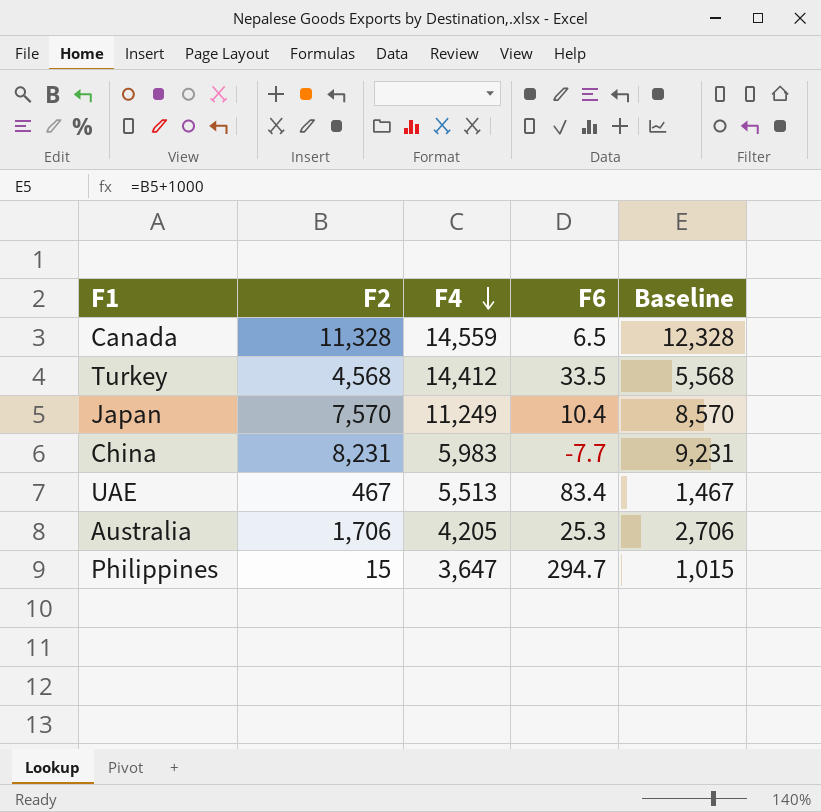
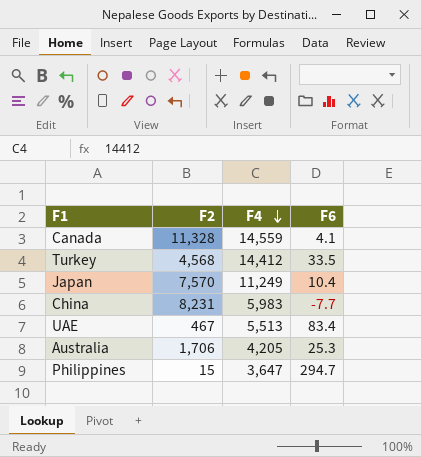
column Baseline | formula: [F2] + 1000 -> none
Canada | F6: 6.5 -> 4.1

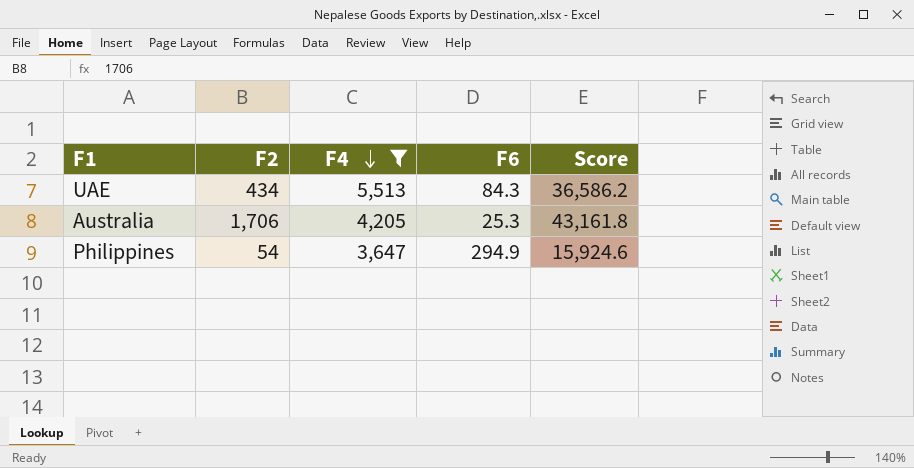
filter: none -> F4 <= 5,513
column Score | formula: none -> [F2] * [F6]
UAE | F2: 467 -> 434
UAE | F6: 83.4 -> 84.3
Philippines | F2: 15 -> 54
Philippines | F6: 294.7 -> 294.9

